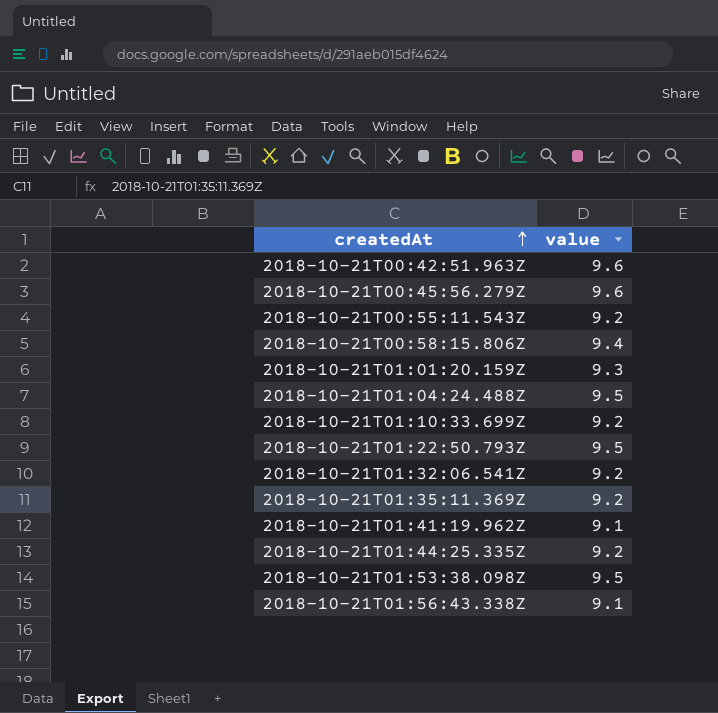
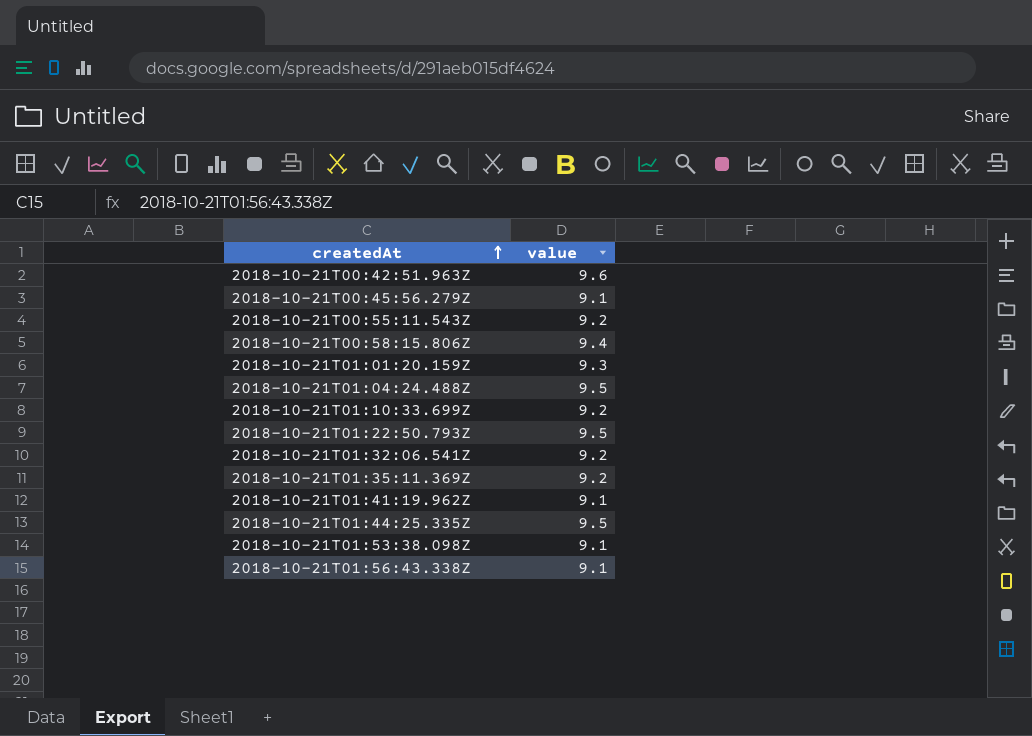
2018-10-21T00:45:56.279Z | value: 9.6 -> 9.1
2018-10-21T01:44:25.335Z | value: 9.2 -> 9.5
2018-10-21T01:53:38.098Z | value: 9.5 -> 9.1

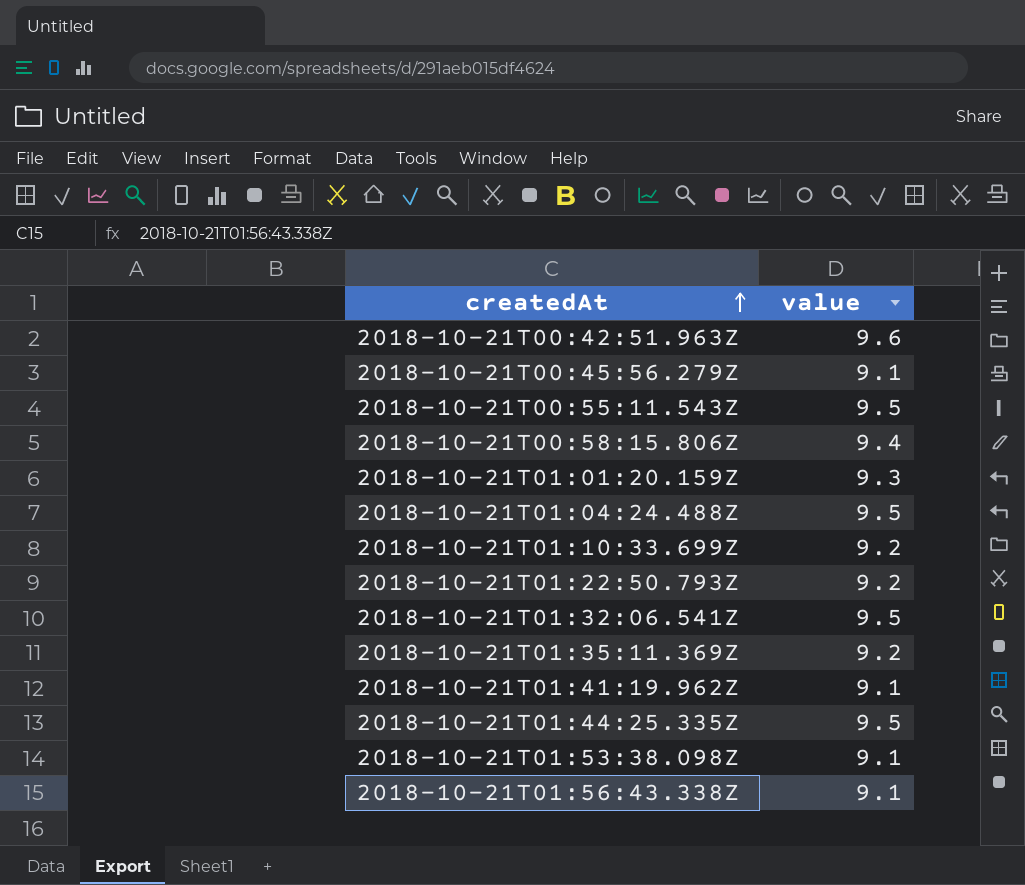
2018-10-21T00:55:11.543Z | value: 9.2 -> 9.5
2018-10-21T01:22:50.793Z | value: 9.5 -> 9.2
2018-10-21T01:32:06.541Z | value: 9.2 -> 9.5

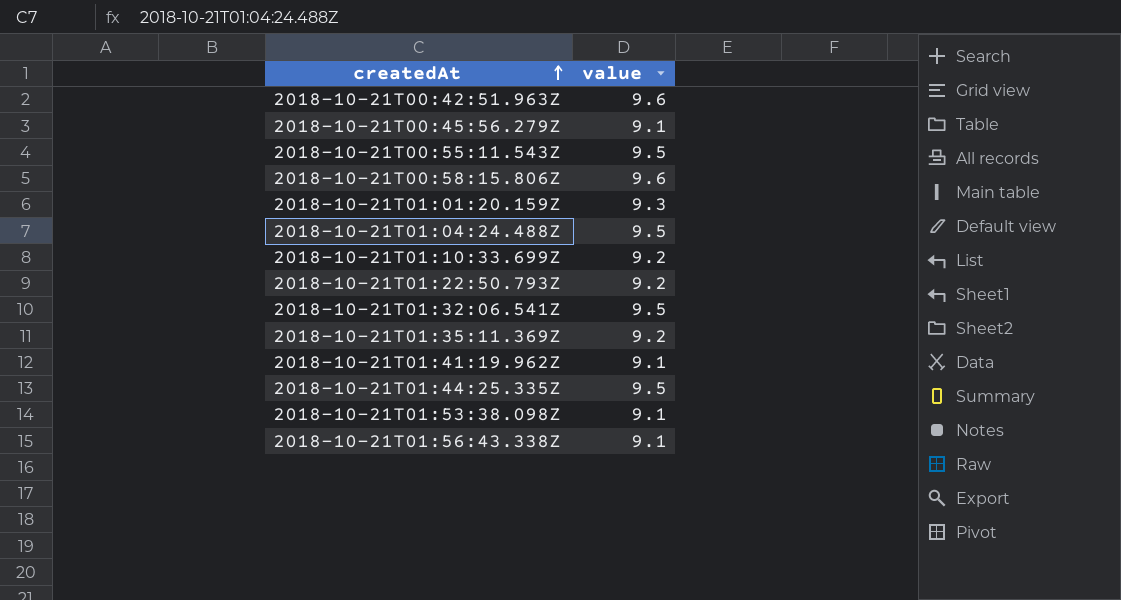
2018-10-21T00:58:15.806Z | value: 9.4 -> 9.6

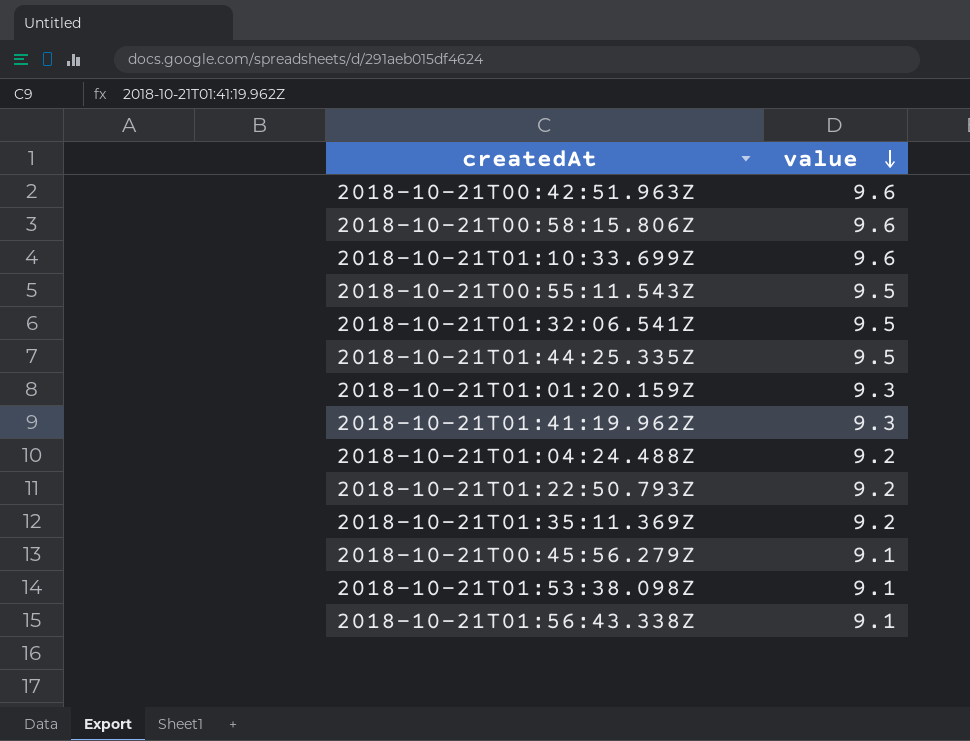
row order: createdAt ascending -> value descending
2018-10-21T01:10:33.699Z | value: 9.2 -> 9.6
2018-10-21T01:41:19.962Z | value: 9.1 -> 9.3
2018-10-21T01:04:24.488Z | value: 9.5 -> 9.2

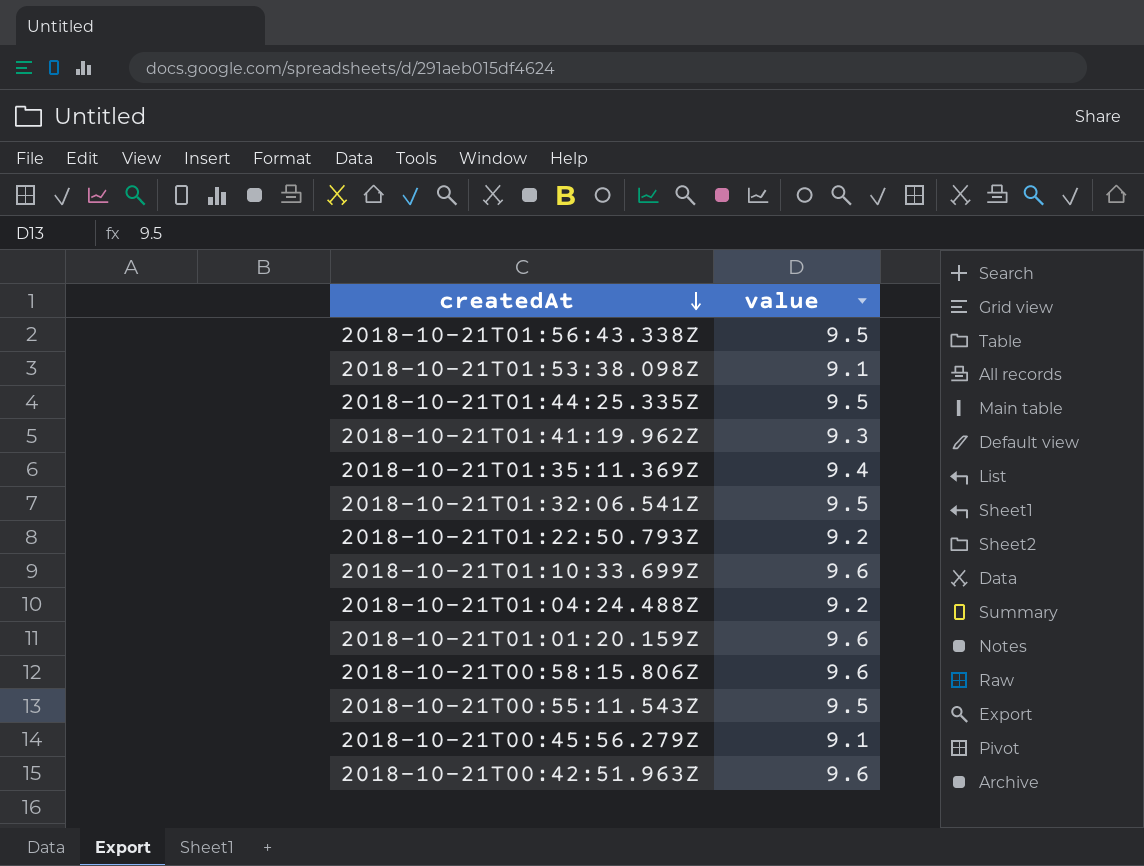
row order: value descending -> createdAt descending
2018-10-21T01:56:43.338Z | value: 9.1 -> 9.5
2018-10-21T01:35:11.369Z | value: 9.2 -> 9.4
2018-10-21T01:01:20.159Z | value: 9.3 -> 9.6

